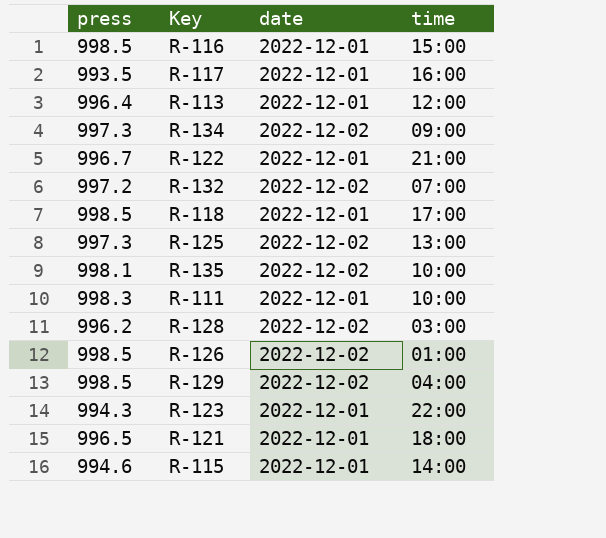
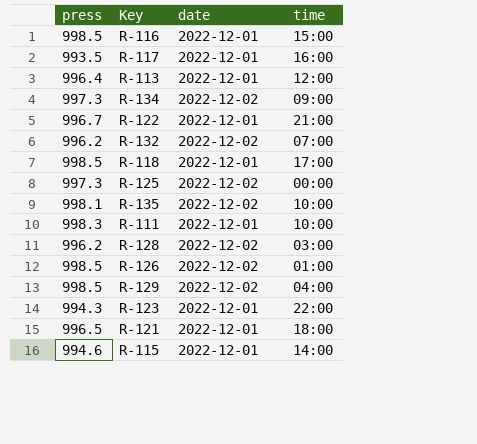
R-132 | press: 997.2 -> 996.2
R-125 | time: 13:00 -> 00:00

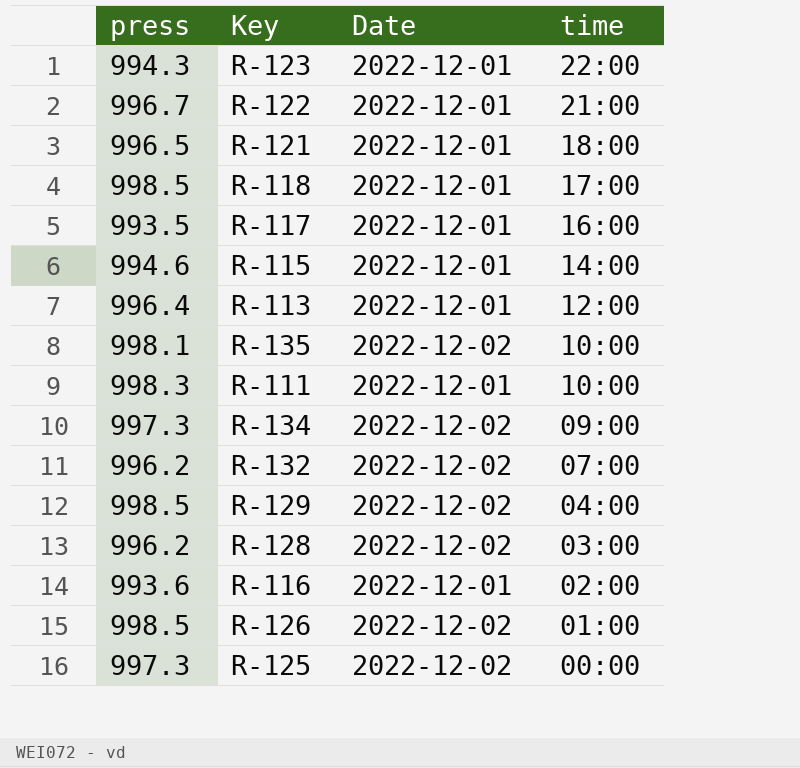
row order: none -> time descending
column name: date -> Date
R-116 | press: 998.5 -> 993.6
R-116 | time: 15:00 -> 02:00

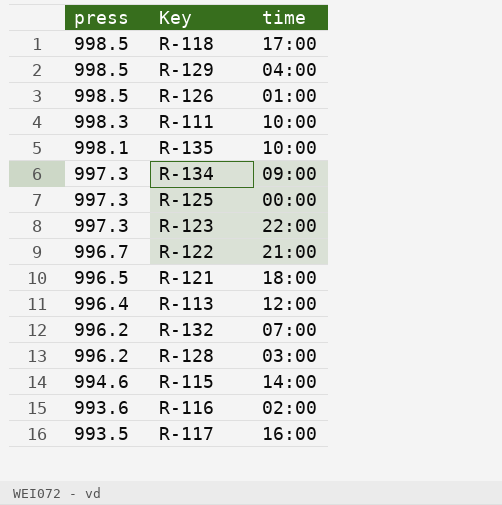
row order: time descending -> press descending
column Date | position: 3 -> none
R-123 | press: 994.3 -> 997.3

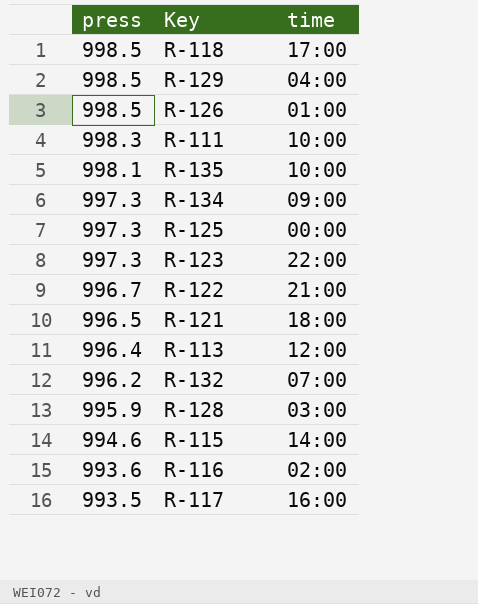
R-128 | press: 996.2 -> 995.9

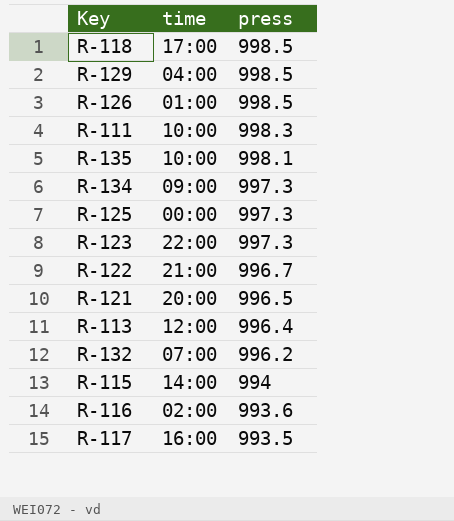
column press | position: 1 -> 3
row R-128: 995.9 | 03:00 -> none
R-121 | time: 18:00 -> 20:00
R-115 | press: 994.6 -> 994

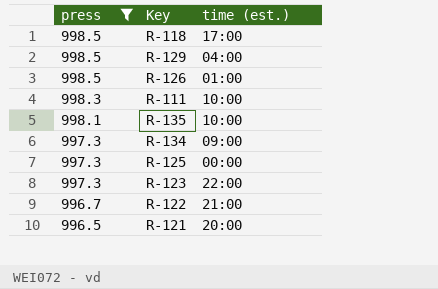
filter: none -> press >= 996.5
column press | position: 3 -> 1
column name: time -> time (est.)

